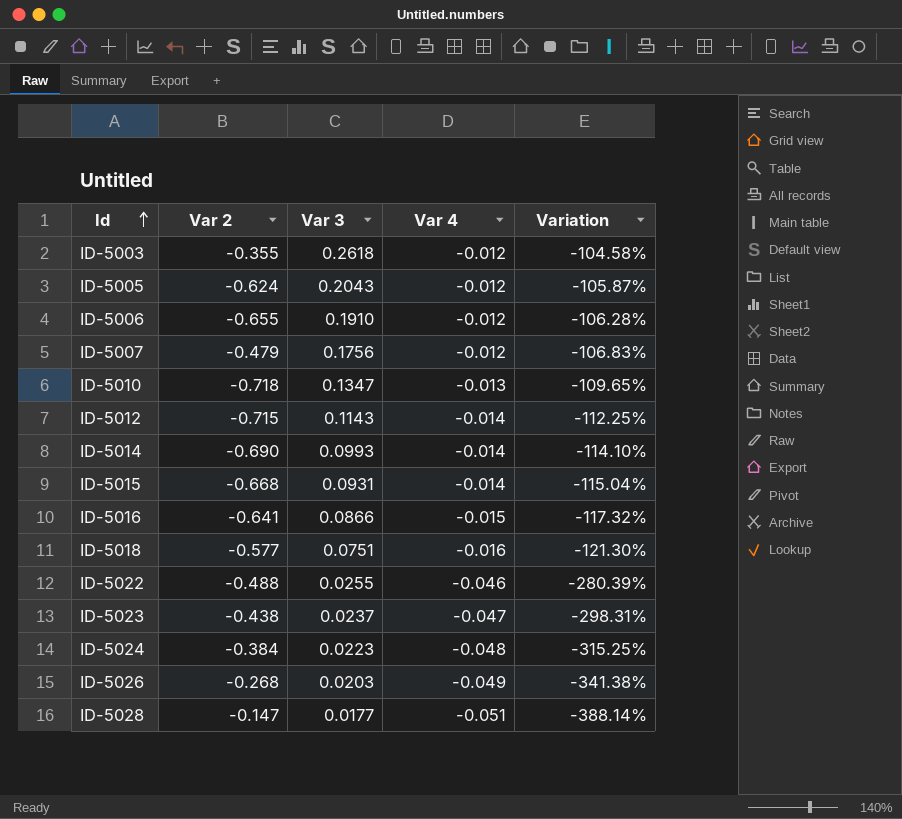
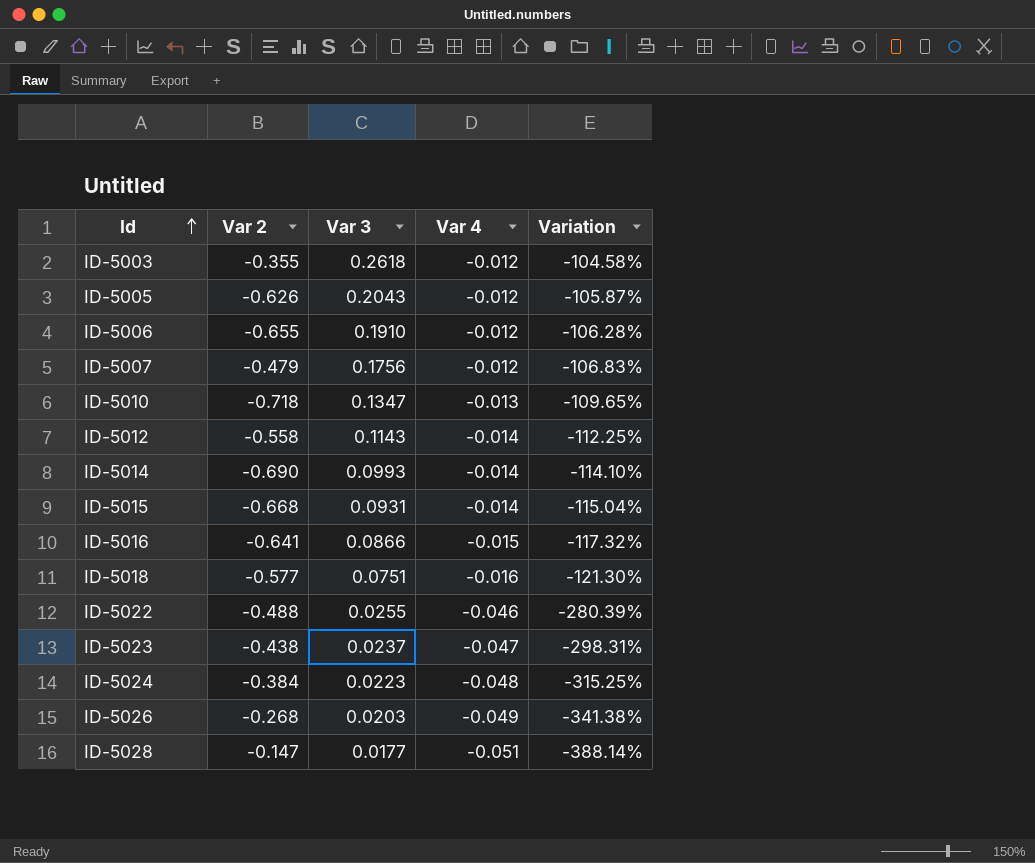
ID-5005 | Var 2: -0.624 -> -0.626
ID-5012 | Var 2: -0.715 -> -0.558

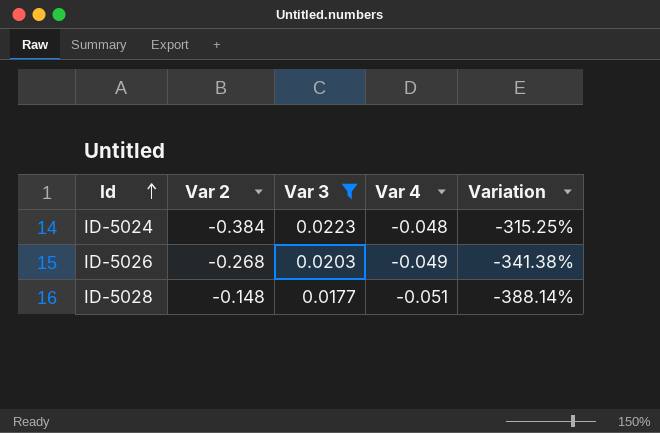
filter: none -> Var 3 <= 0.0223
ID-5028 | Var 2: -0.147 -> -0.148

